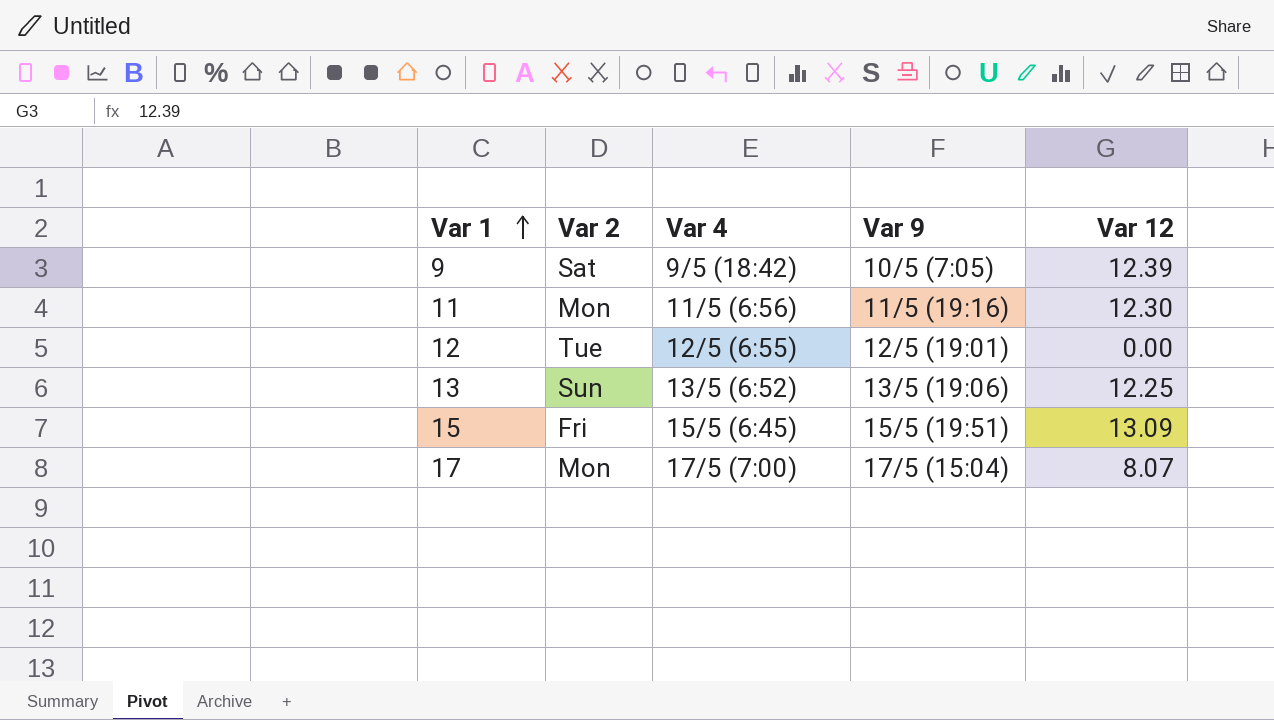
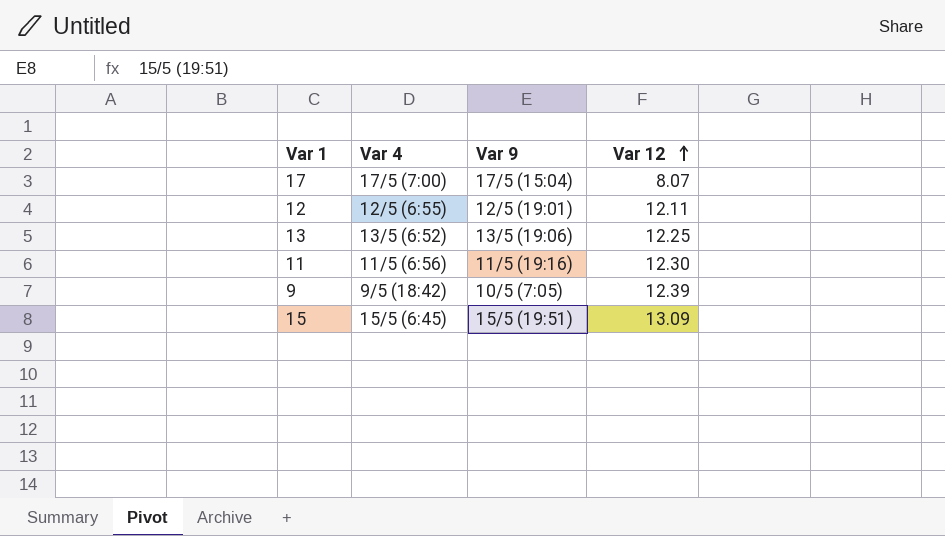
row order: Var 1 ascending -> Var 12 ascending
column Var 2 | position: 2 -> none
12 | Var 12: 0.00 -> 12.11

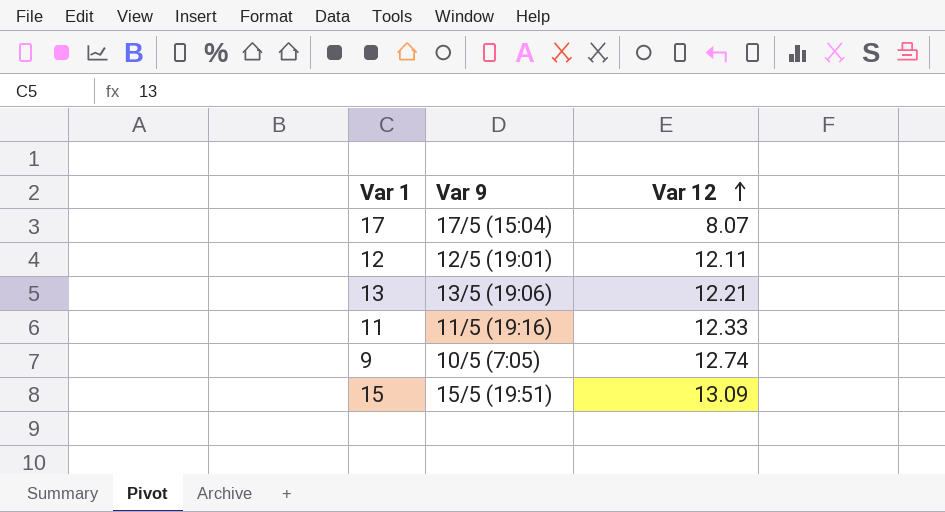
column Var 4 | position: 2 -> none
13 | Var 12: 12.25 -> 12.21
11 | Var 12: 12.30 -> 12.33
9 | Var 12: 12.39 -> 12.74

